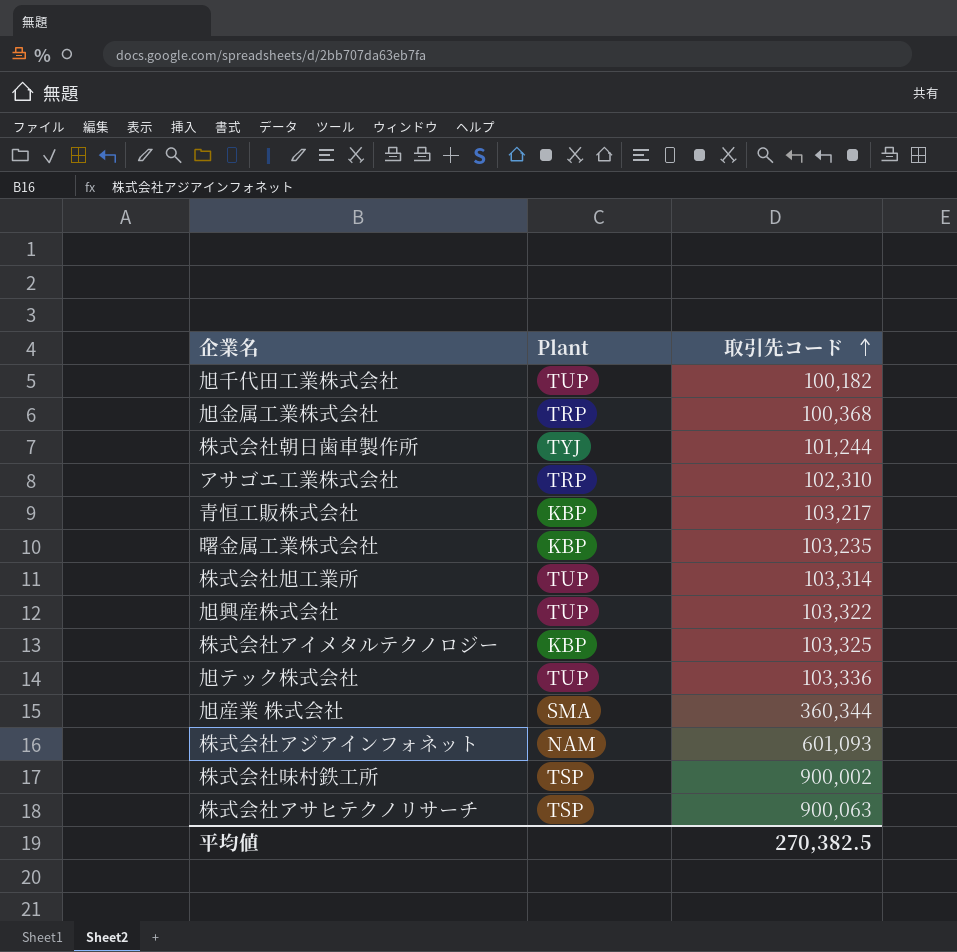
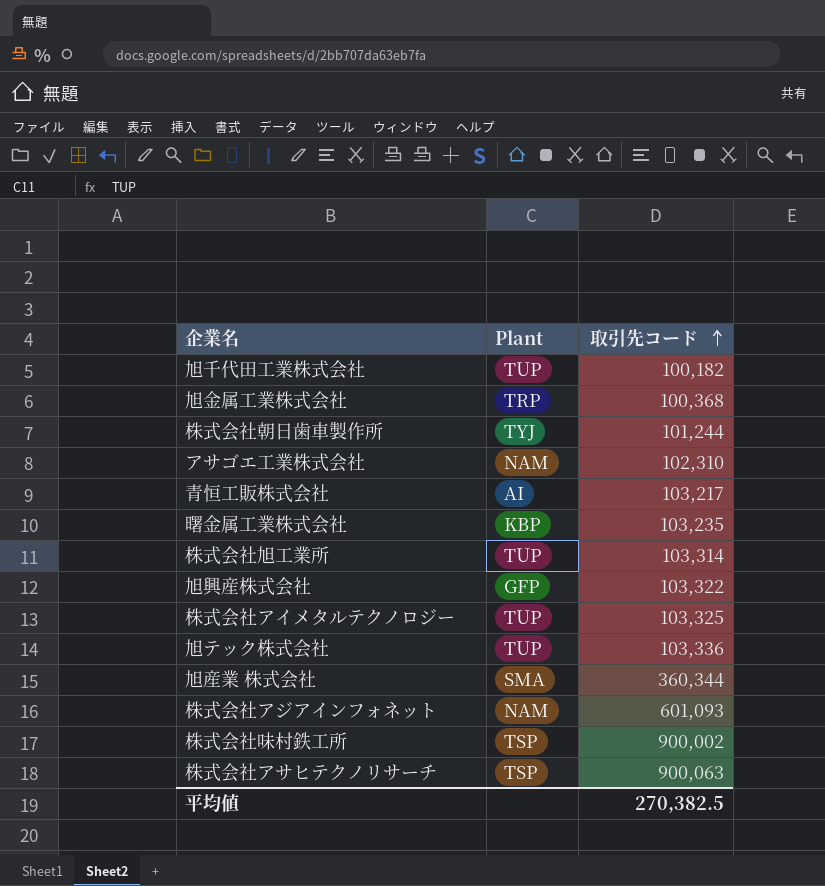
アサゴエ工業株式会社 | Plant: TRP -> NAM
青恒工販株式会社 | Plant: KBP -> AI
旭興産株式会社 | Plant: TUP -> GFP
株式会社アイメタルテクノロジー | Plant: KBP -> TUP

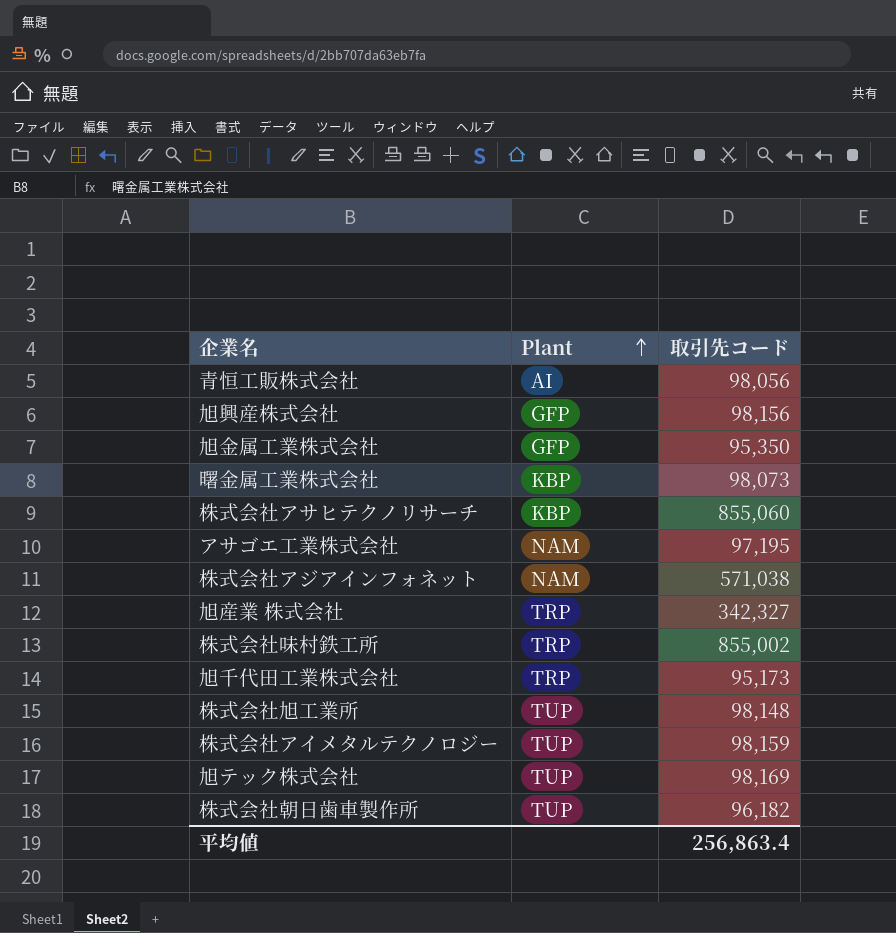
row order: 取引先コード ascending -> Plant ascending
青恒工販株式会社 | 取引先コード: 103,217 -> 98,056
旭興産株式会社 | 取引先コード: 103,322 -> 98,156
旭金属工業株式会社 | Plant: TRP -> GFP
旭金属工業株式会社 | 取引先コード: 100,368 -> 95,350
曙金属工業株式会社 | 取引先コード: 103,235 -> 98,073
株式会社アサヒテクノリサーチ | Plant: TSP -> KBP
株式会社アサヒテクノリサーチ | 取引先コード: 900,063 -> 855,060
アサゴエ工業株式会社 | 取引先コード: 102,310 -> 97,195
株式会社アジアインフォネット | 取引先コード: 601,093 -> 571,038
旭産業 株式会社 | Plant: SMA -> TRP
旭産業 株式会社 | 取引先コード: 360,344 -> 342,327
株式会社味村鉄工所 | Plant: TSP -> TRP
株式会社味村鉄工所 | 取引先コード: 900,002 -> 855,002
旭千代田工業株式会社 | Plant: TUP -> TRP
旭千代田工業株式会社 | 取引先コード: 100,182 -> 95,173
株式会社旭工業所 | 取引先コード: 103,314 -> 98,148
株式会社アイメタルテクノロジー | 取引先コード: 103,325 -> 98,159
旭テック株式会社 | 取引先コード: 103,336 -> 98,169
株式会社朝日歯車製作所 | Plant: TYJ -> TUP
株式会社朝日歯車製作所 | 取引先コード: 101,244 -> 96,182
平均値 | 取引先コード: 270,382.5 -> 256,863.4

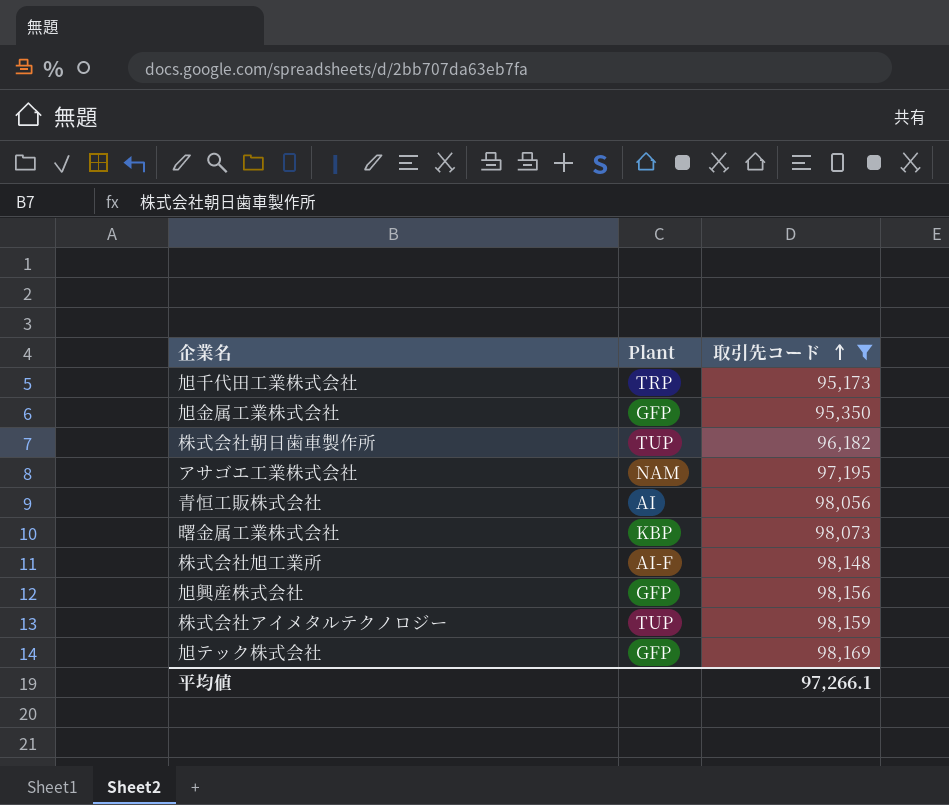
filter: none -> 取引先コード <= 98,169
row order: Plant ascending -> 取引先コード ascending
株式会社旭工業所 | Plant: TUP -> AI-F
旭テック株式会社 | Plant: TUP -> GFP
平均値 | 取引先コード: 256,863.4 -> 97,266.1

